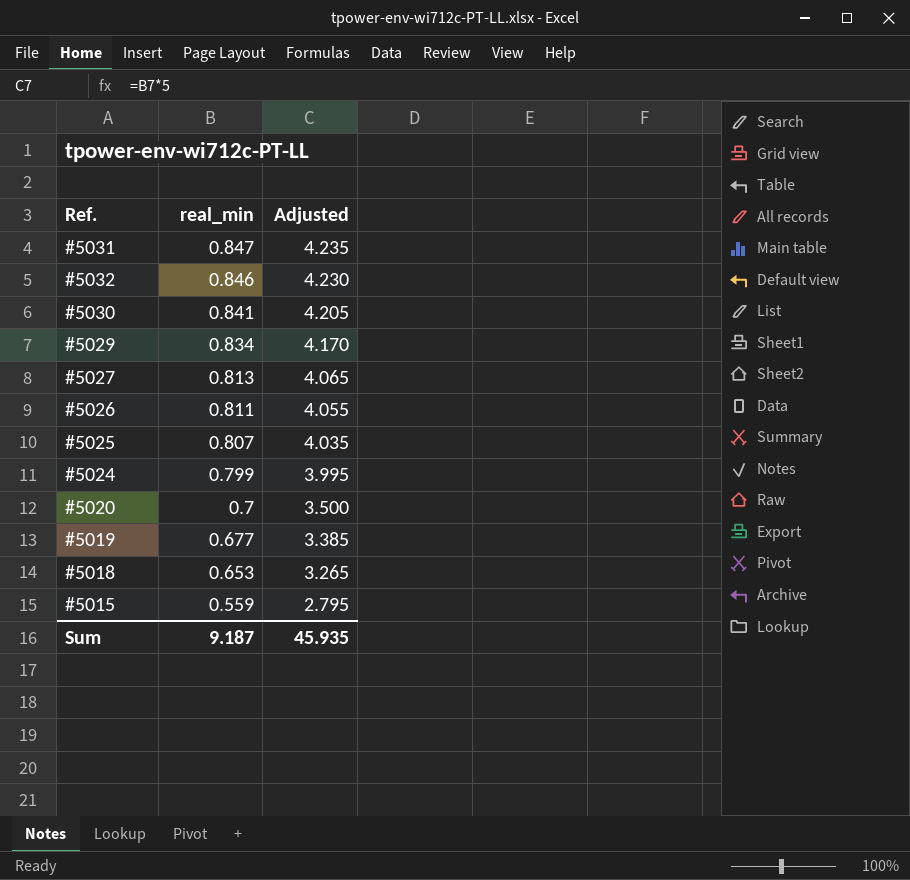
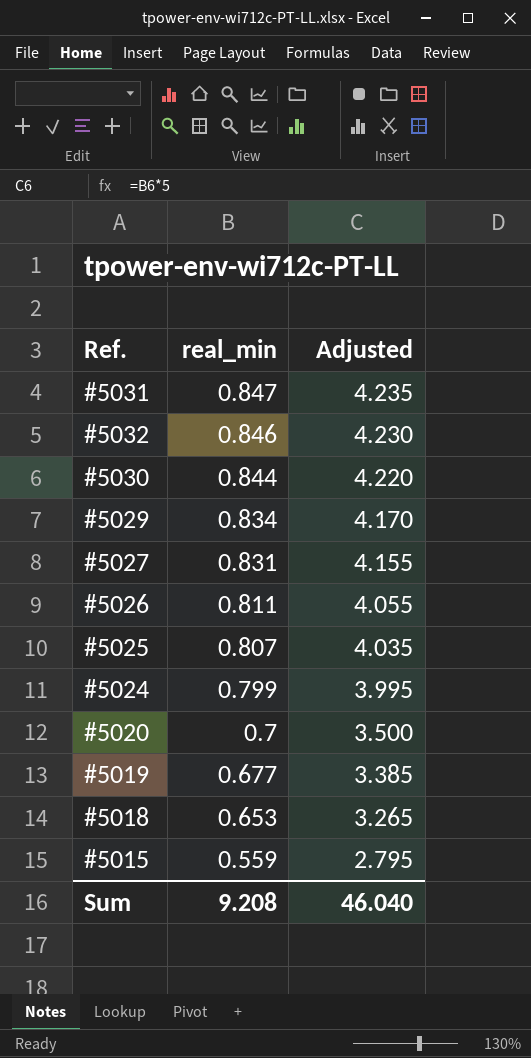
#5030 | real_min: 0.841 -> 0.844
#5030 | Adjusted: 4.205 -> 4.220
#5027 | real_min: 0.813 -> 0.831
#5027 | Adjusted: 4.065 -> 4.155
Sum | real_min: 9.187 -> 9.208
Sum | Adjusted: 45.935 -> 46.040

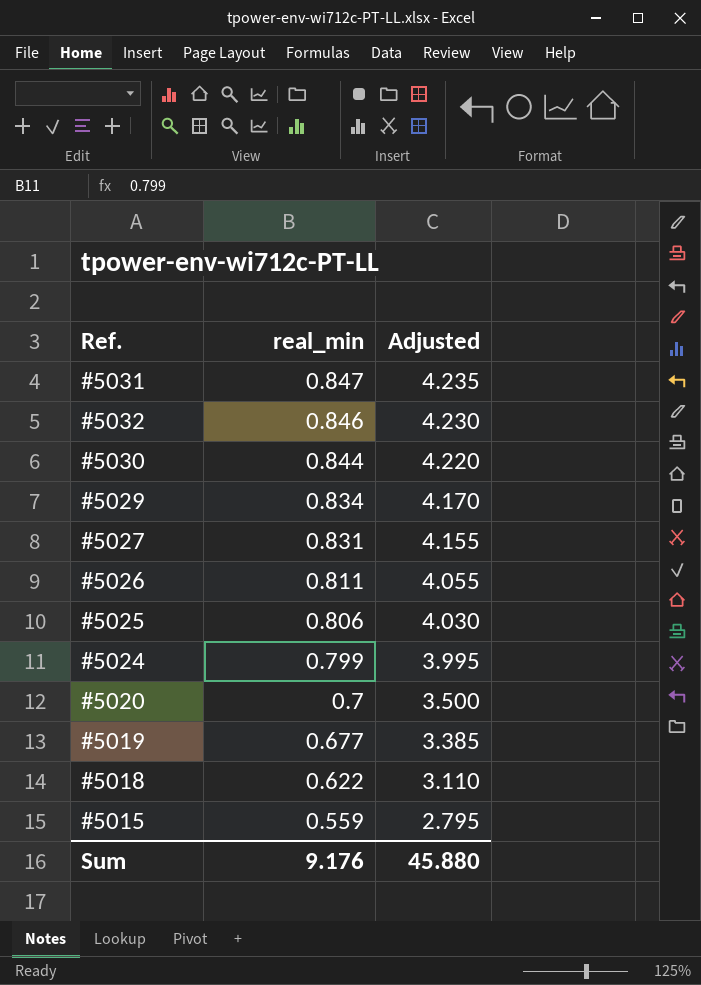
#5025 | real_min: 0.807 -> 0.806
#5025 | Adjusted: 4.035 -> 4.030
#5018 | real_min: 0.653 -> 0.622
#5018 | Adjusted: 3.265 -> 3.110
Sum | real_min: 9.208 -> 9.176
Sum | Adjusted: 46.040 -> 45.880

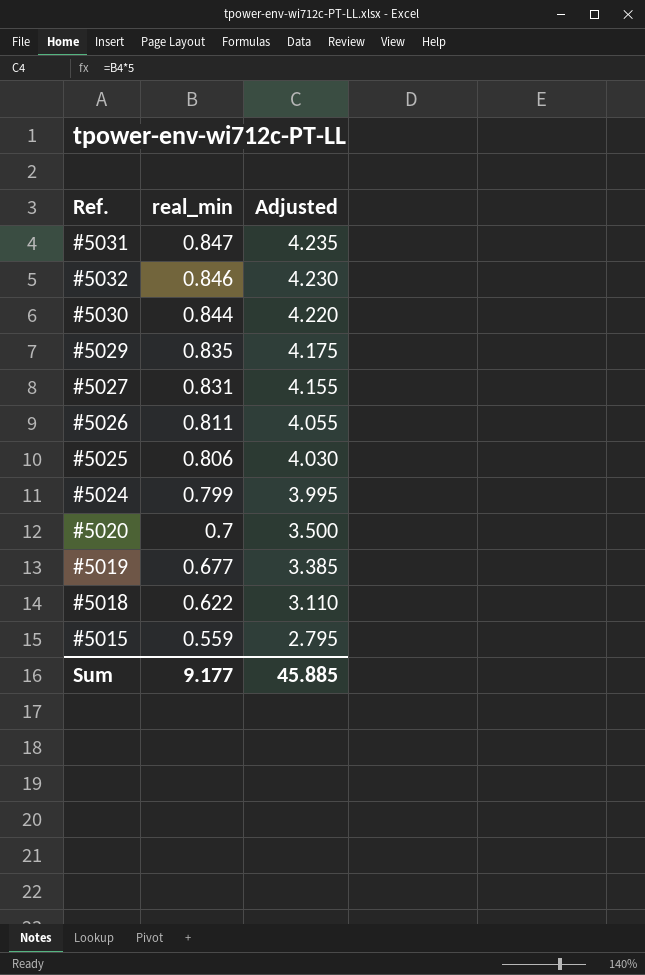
#5029 | real_min: 0.834 -> 0.835
#5029 | Adjusted: 4.170 -> 4.175
Sum | real_min: 9.176 -> 9.177
Sum | Adjusted: 45.880 -> 45.885

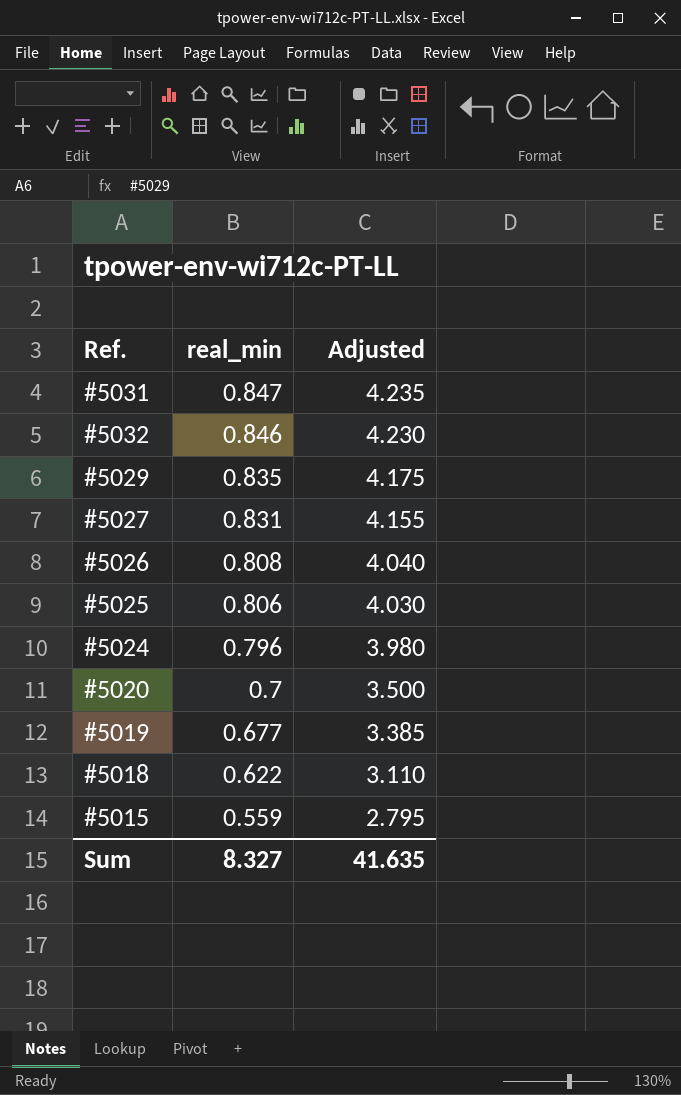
row #5030: 0.844 | 4.220 -> none
#5026 | real_min: 0.811 -> 0.808
#5026 | Adjusted: 4.055 -> 4.040
#5024 | real_min: 0.799 -> 0.796
#5024 | Adjusted: 3.995 -> 3.980
Sum | real_min: 9.177 -> 8.327
Sum | Adjusted: 45.885 -> 41.635

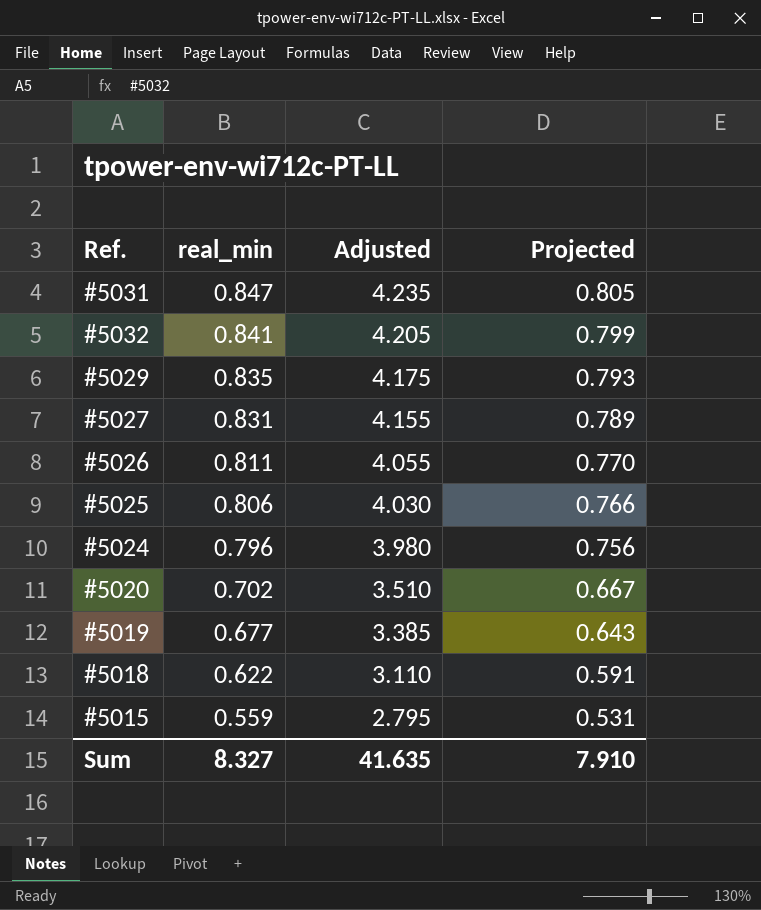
column Projected | formula: none -> [real_min] * 0.95
#5032 | real_min: 0.846 -> 0.841
#5032 | Adjusted: 4.230 -> 4.205
#5026 | real_min: 0.808 -> 0.811
#5026 | Adjusted: 4.040 -> 4.055
#5020 | real_min: 0.7 -> 0.702
#5020 | Adjusted: 3.500 -> 3.510

